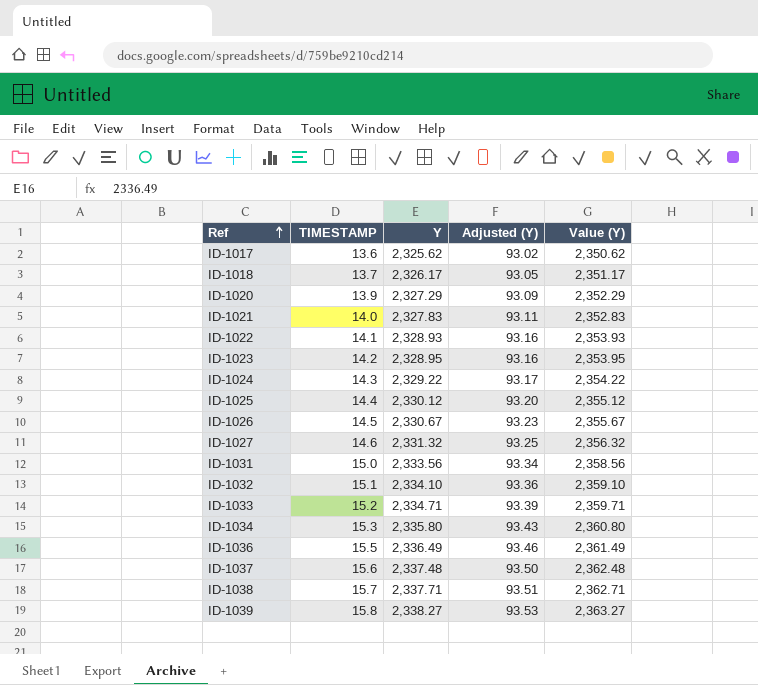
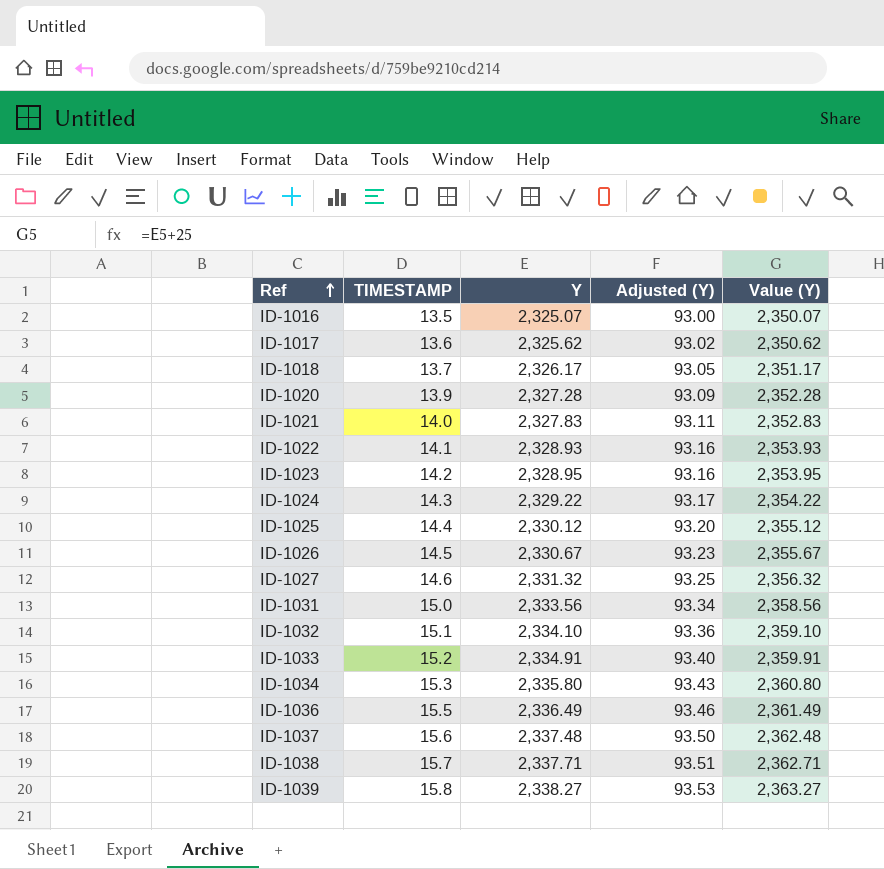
row ID-1016: none -> 13.5 | 2,325.07 | 93.00 | 2,350.07
ID-1020 | Y: 2,327.29 -> 2,327.28
ID-1020 | Value (Y): 2,352.29 -> 2,352.28
ID-1033 | Y: 2,334.71 -> 2,334.91
ID-1033 | Adjusted (Y): 93.39 -> 93.40
ID-1033 | Value (Y): 2,359.71 -> 2,359.91

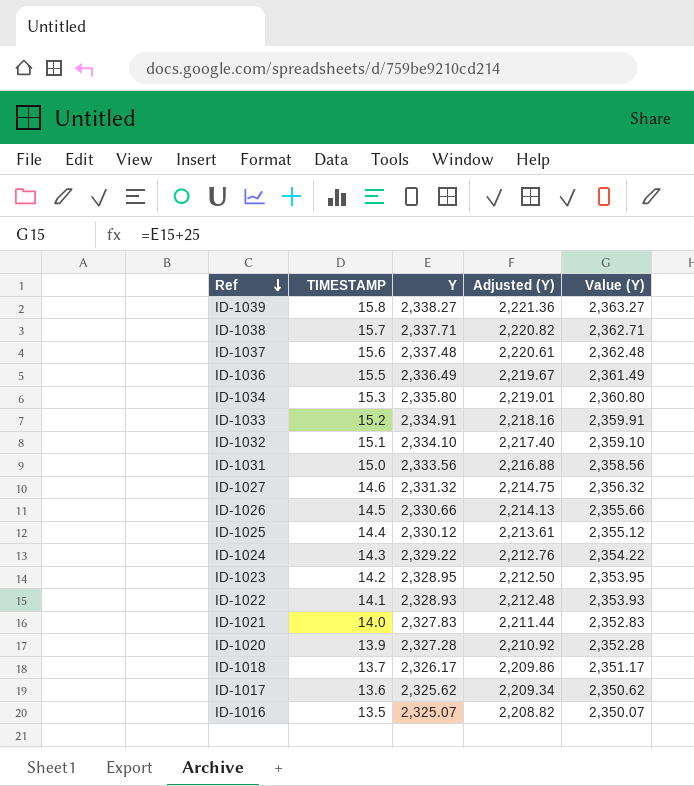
row order: Ref ascending -> Ref descending
column Adjusted (Y) | formula: [Y] * 0.04 -> [Y] * 0.95
ID-1026 | Y: 2,330.67 -> 2,330.66
ID-1026 | Value (Y): 2,355.67 -> 2,355.66

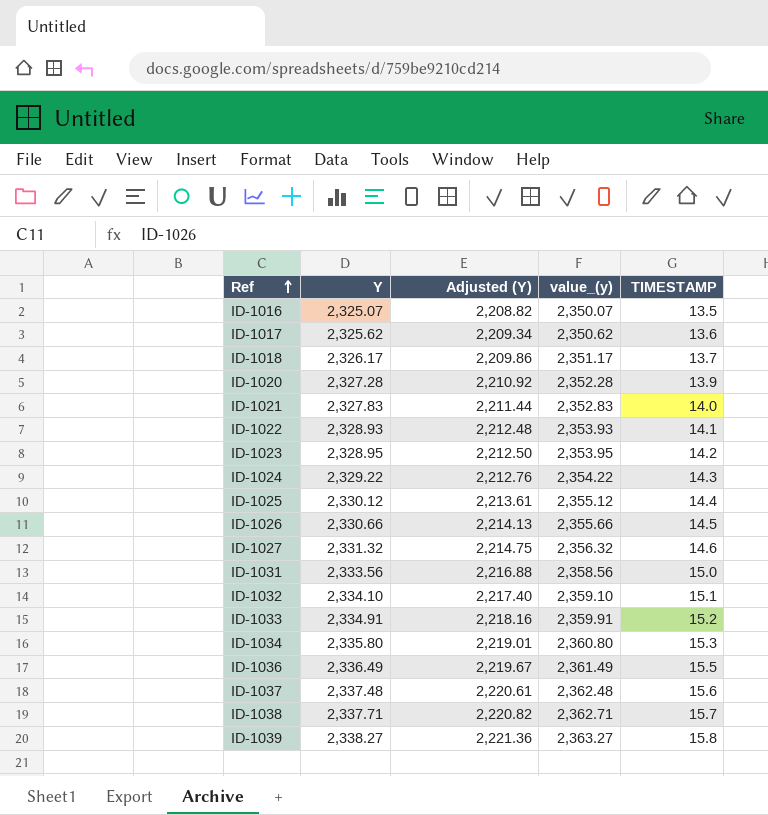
row order: Ref descending -> Ref ascending
column name: Value (Y) -> value_(y)
column TIMESTAMP | position: 2 -> 5

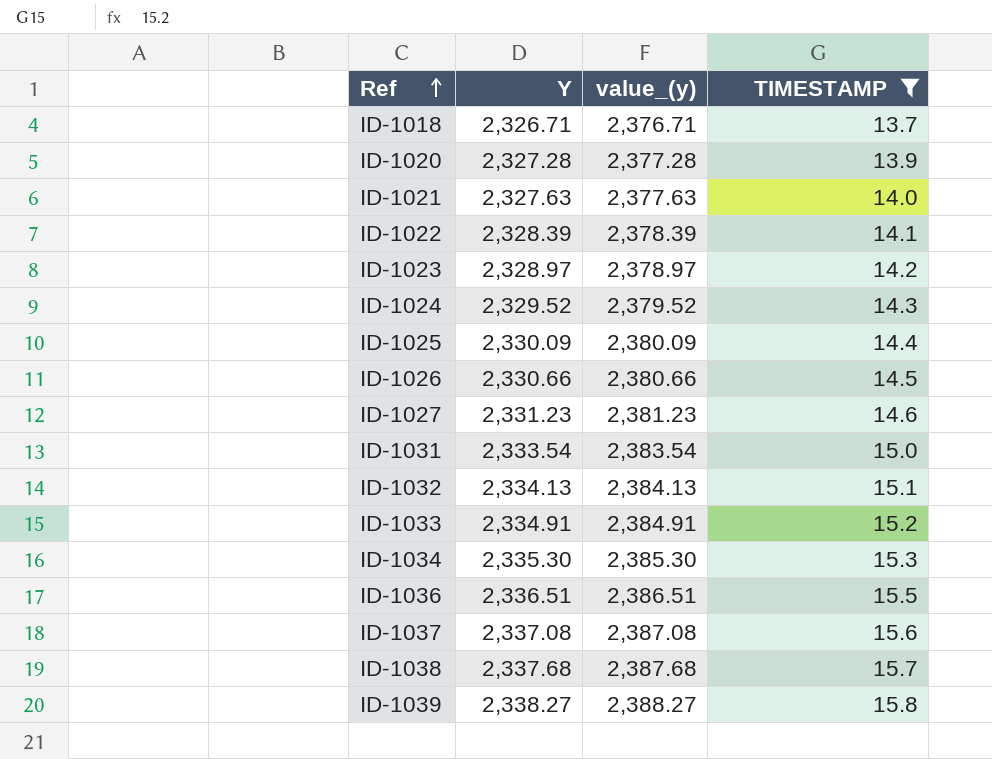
filter: none -> TIMESTAMP >= 13.7
column Adjusted (Y) | formula: [Y] * 0.95 -> none
column value_(y) | formula: [Y] + 25 -> [Y] + 50
ID-1018 | Y: 2,326.17 -> 2,326.71
ID-1021 | Y: 2,327.83 -> 2,327.63
ID-1022 | Y: 2,328.93 -> 2,328.39
ID-1023 | Y: 2,328.95 -> 2,328.97
ID-1024 | Y: 2,329.22 -> 2,329.52
ID-1025 | Y: 2,330.12 -> 2,330.09
ID-1027 | Y: 2,331.32 -> 2,331.23
ID-1031 | Y: 2,333.56 -> 2,333.54
ID-1032 | Y: 2,334.10 -> 2,334.13
ID-1034 | Y: 2,335.80 -> 2,335.30
ID-1036 | Y: 2,336.49 -> 2,336.51
ID-1037 | Y: 2,337.48 -> 2,337.08
ID-1038 | Y: 2,337.71 -> 2,337.68

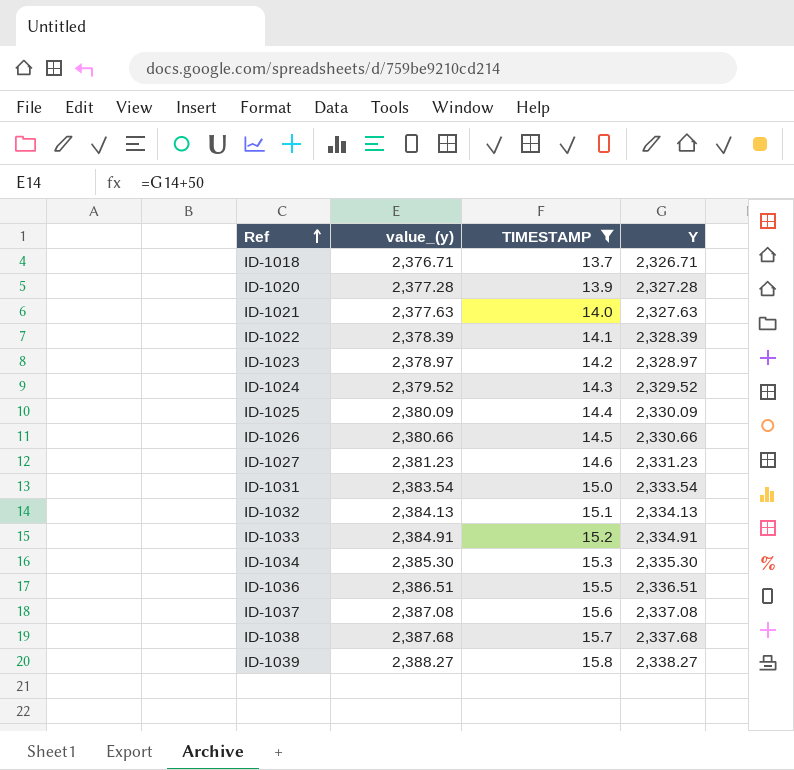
column Y | position: 2 -> 4

